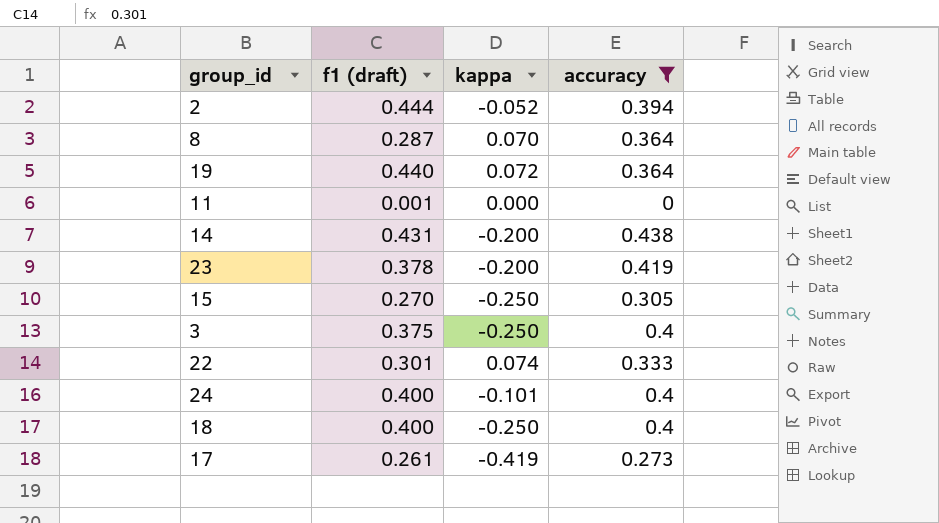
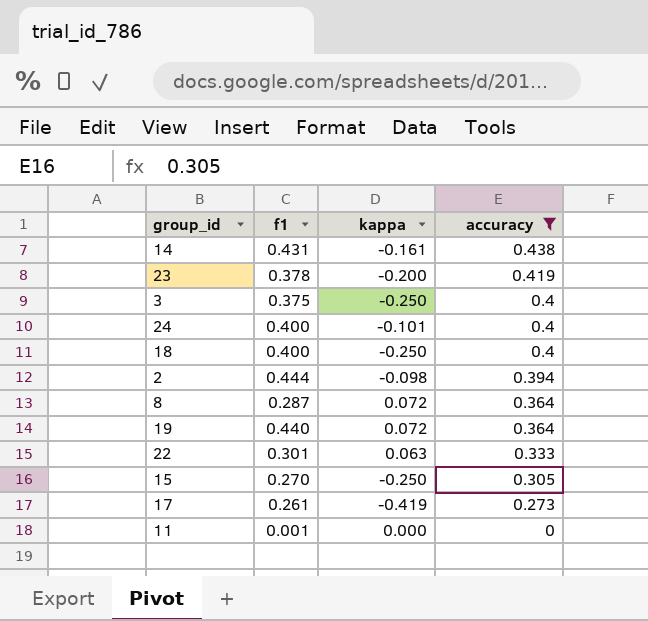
row order: none -> accuracy descending
column name: f1 (draft) -> f1
14 | kappa: -0.200 -> -0.161
2 | kappa: -0.052 -> -0.098
8 | kappa: 0.070 -> 0.072
22 | kappa: 0.074 -> 0.063

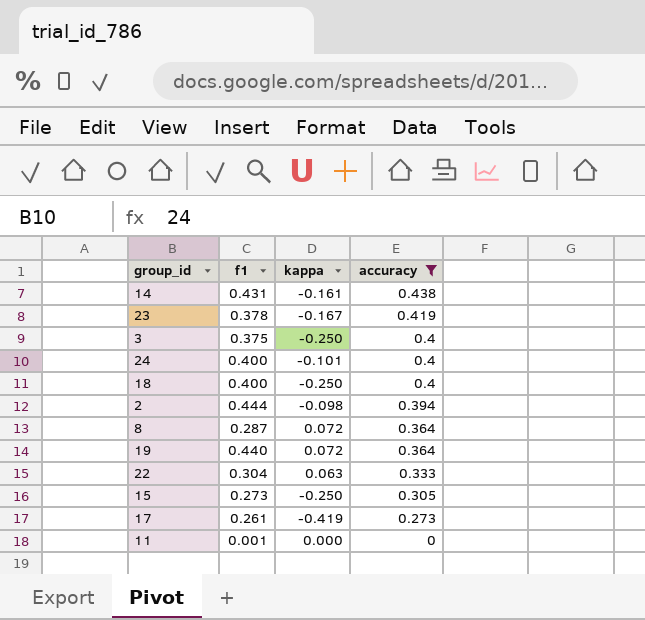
23 | kappa: -0.200 -> -0.167
22 | f1: 0.301 -> 0.304
15 | f1: 0.270 -> 0.273

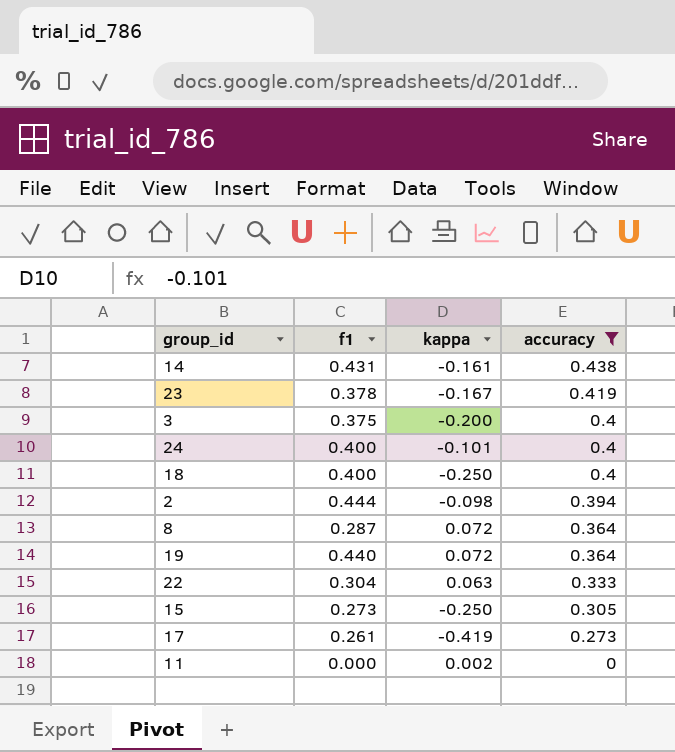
3 | kappa: -0.250 -> -0.200
11 | f1: 0.001 -> 0.000
11 | kappa: 0.000 -> 0.002

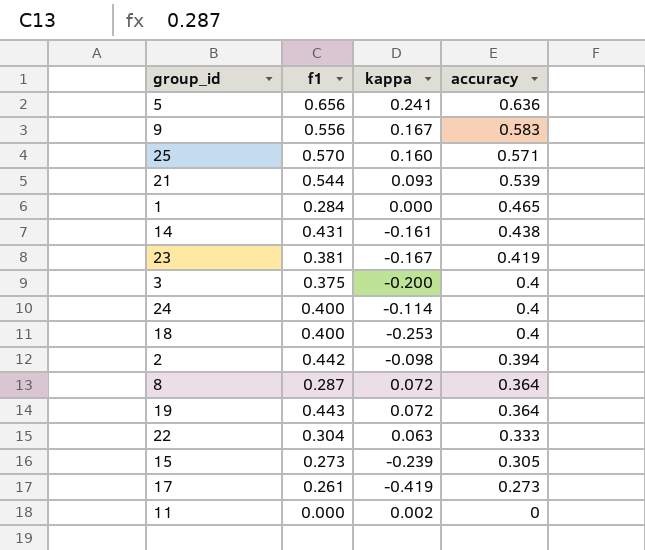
filter: accuracy <= 0.438 -> none
23 | f1: 0.378 -> 0.381
24 | kappa: -0.101 -> -0.114
18 | kappa: -0.250 -> -0.253
2 | f1: 0.444 -> 0.442
19 | f1: 0.440 -> 0.443
15 | kappa: -0.250 -> -0.239

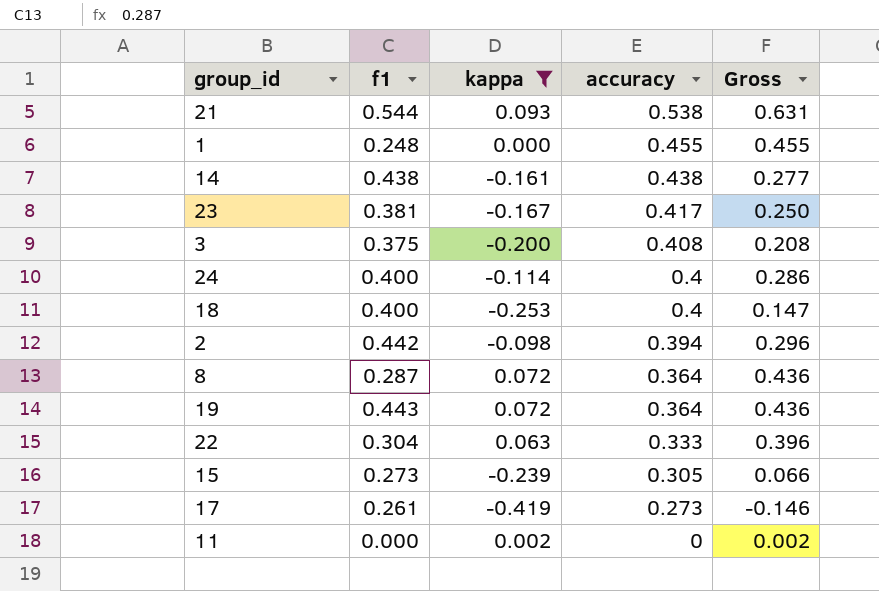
filter: none -> kappa <= 0.093
column Gross | formula: none -> [kappa] + [accuracy]
21 | accuracy: 0.539 -> 0.538
1 | f1: 0.284 -> 0.248
1 | accuracy: 0.465 -> 0.455
14 | f1: 0.431 -> 0.438
23 | accuracy: 0.419 -> 0.417
3 | accuracy: 0.4 -> 0.408

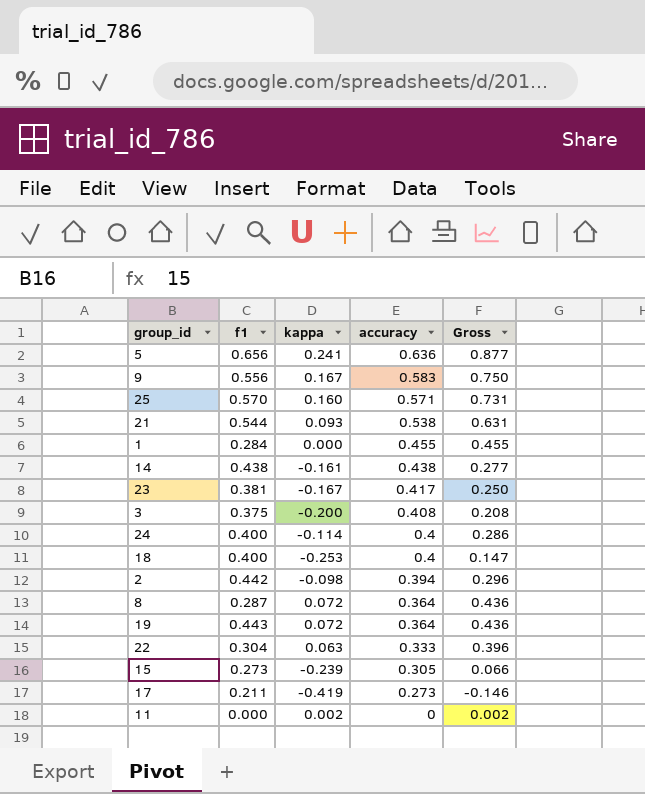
filter: kappa <= 0.093 -> none
1 | f1: 0.248 -> 0.284
17 | f1: 0.261 -> 0.211

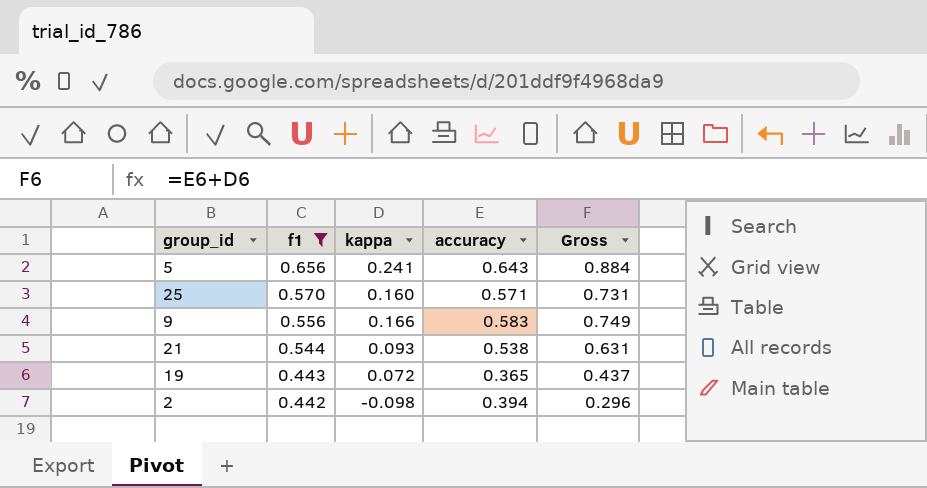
filter: none -> f1 >= 0.442
row order: accuracy descending -> f1 descending
5 | accuracy: 0.636 -> 0.643
5 | Gross: 0.877 -> 0.884
9 | kappa: 0.167 -> 0.166
9 | Gross: 0.750 -> 0.749
19 | accuracy: 0.364 -> 0.365
19 | Gross: 0.436 -> 0.437

